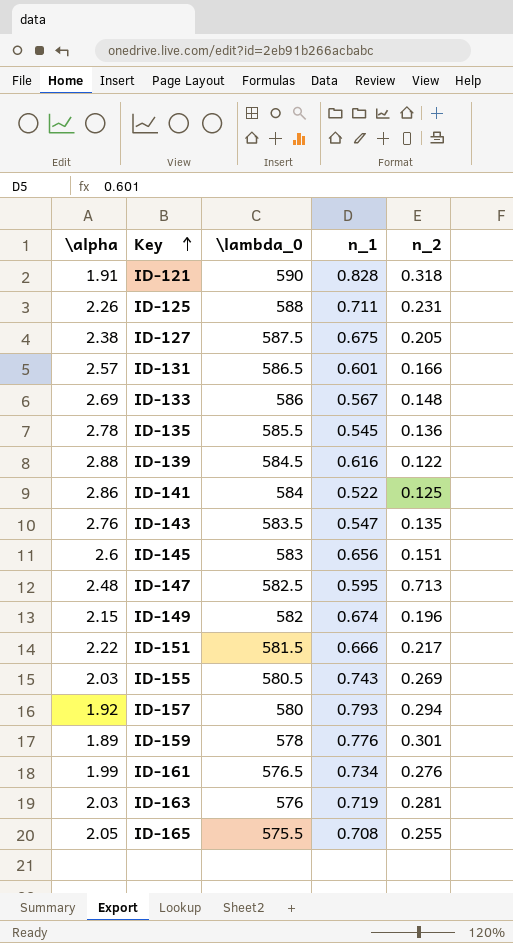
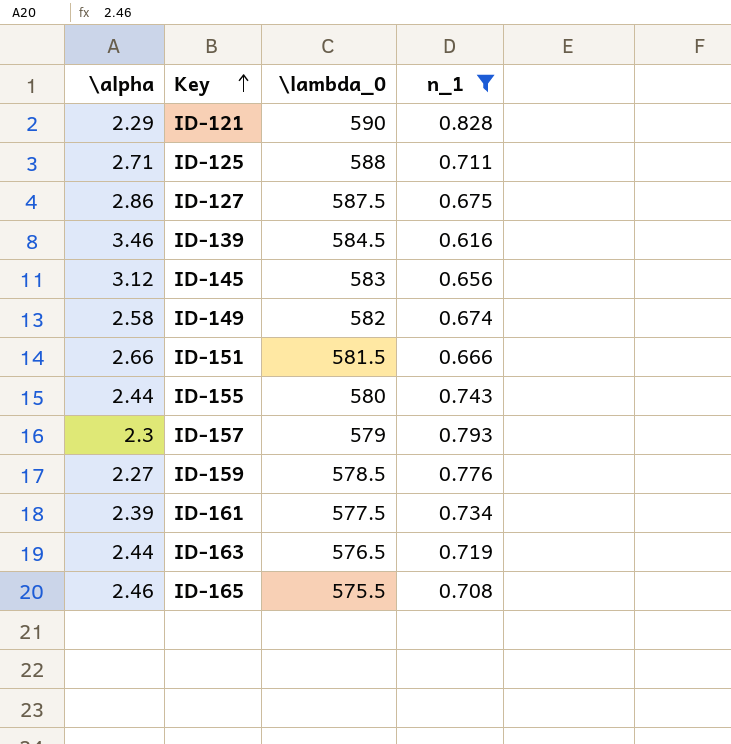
filter: none -> n_1 >= 0.616
column n_2 | position: 5 -> none
ID-121 | \alpha: 1.91 -> 2.29
ID-125 | \alpha: 2.26 -> 2.71
ID-127 | \alpha: 2.38 -> 2.86
ID-139 | \alpha: 2.88 -> 3.46
ID-145 | \alpha: 2.6 -> 3.12
ID-149 | \alpha: 2.15 -> 2.58
ID-151 | \alpha: 2.22 -> 2.66
ID-155 | \alpha: 2.03 -> 2.44
ID-155 | \lambda_0: 580.5 -> 580
ID-157 | \alpha: 1.92 -> 2.3
ID-157 | \lambda_0: 580 -> 579
ID-159 | \alpha: 1.89 -> 2.27
ID-159 | \lambda_0: 578 -> 578.5
ID-161 | \alpha: 1.99 -> 2.39
ID-161 | \lambda_0: 576.5 -> 577.5
ID-163 | \alpha: 2.03 -> 2.44
ID-163 | \lambda_0: 576 -> 576.5
ID-165 | \alpha: 2.05 -> 2.46

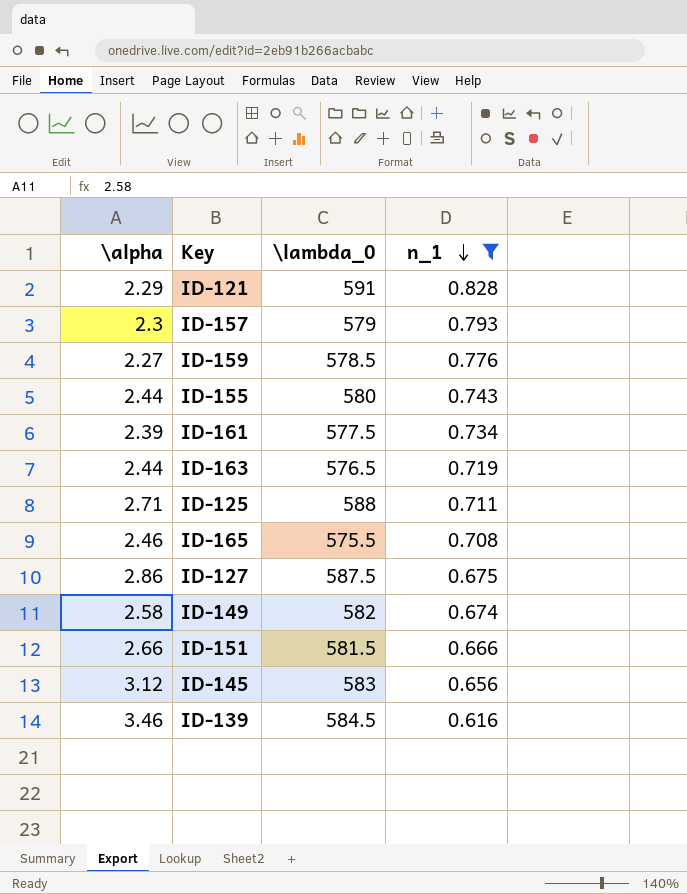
row order: Key ascending -> n_1 descending
ID-121 | \lambda_0: 590 -> 591

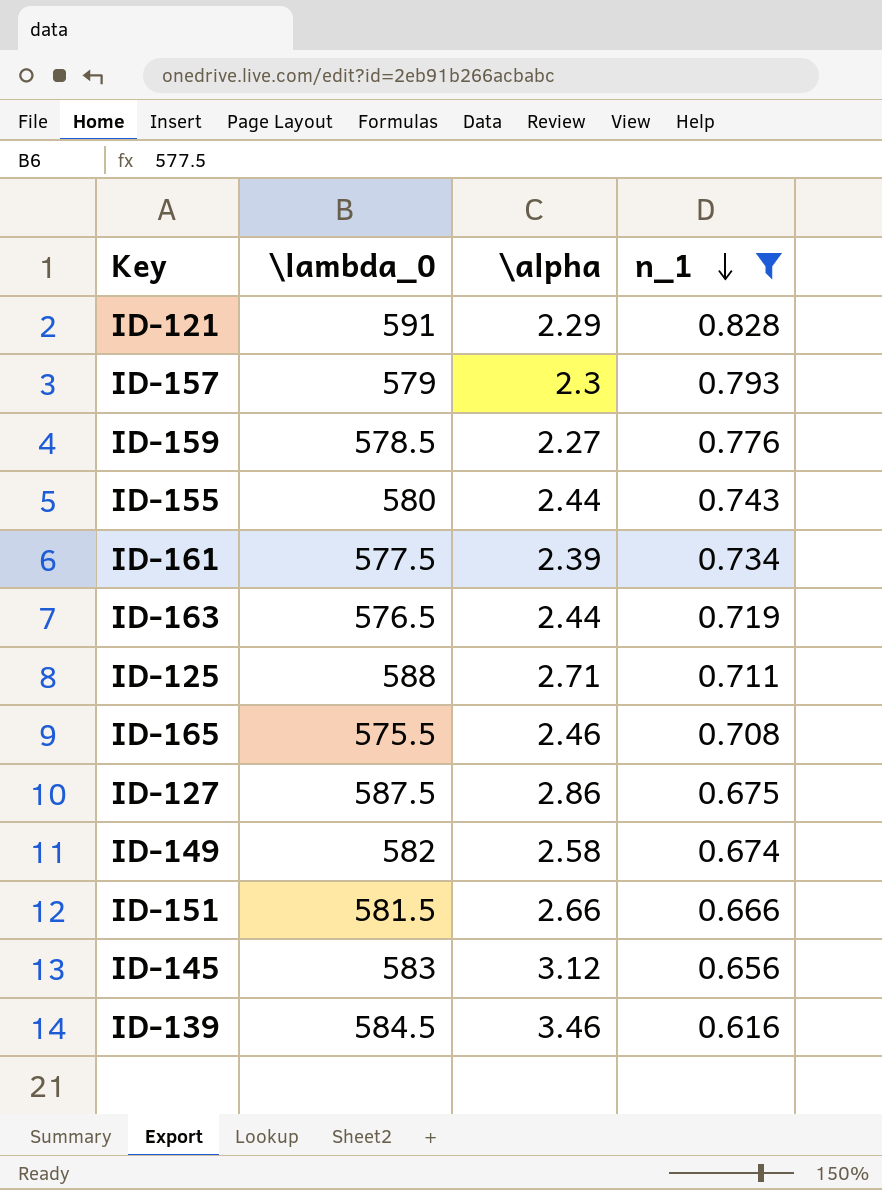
column \alpha | position: 1 -> 3

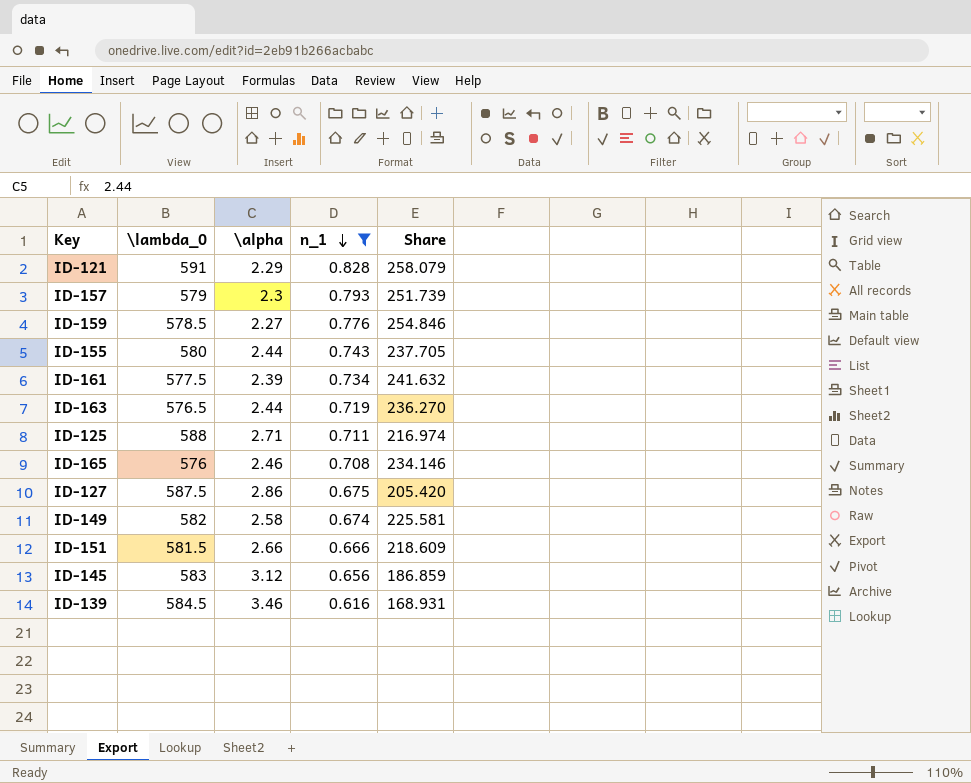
column Share | formula: none -> [\lambda_0] / [\alpha]
ID-165 | \lambda_0: 575.5 -> 576

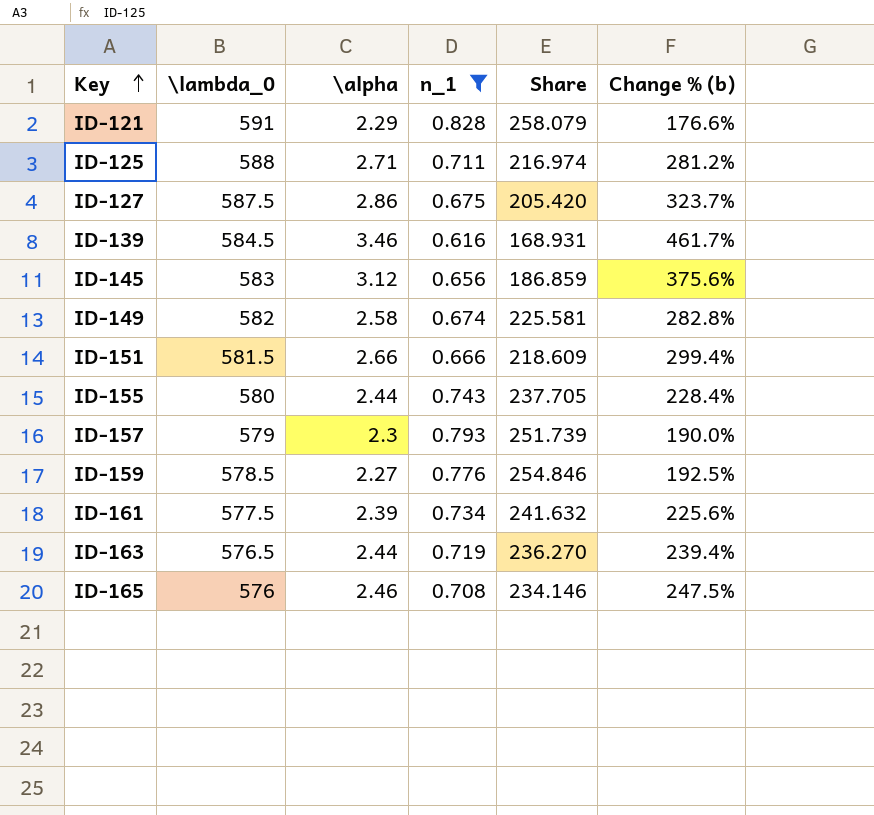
row order: n_1 descending -> Key ascending
column Change % (b) | formula: none -> ([\alpha] - [n_1]) / [n_1]

